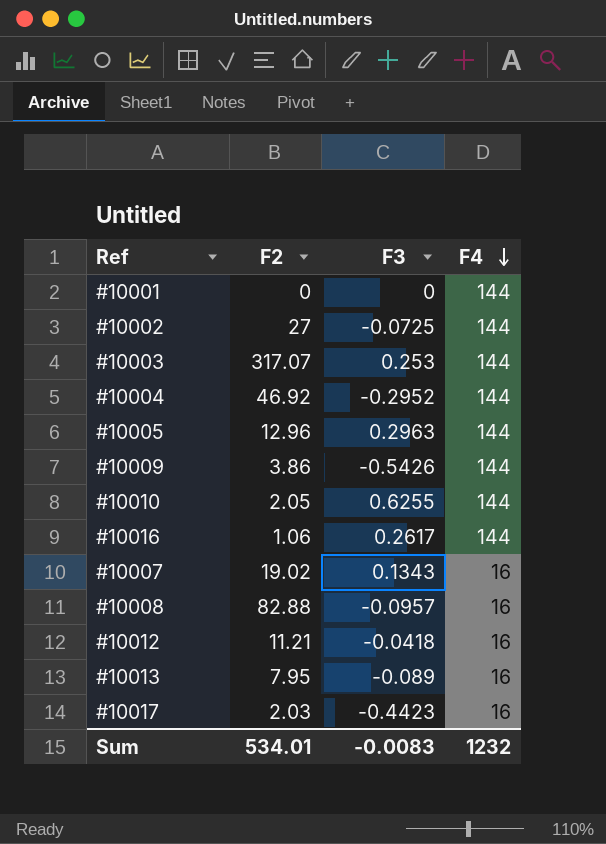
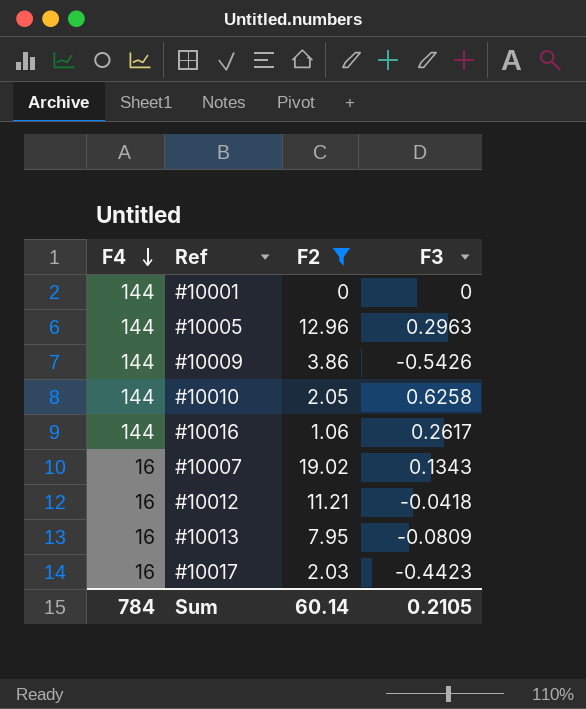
filter: none -> F2 <= 19.02
column F4 | position: 4 -> 1
#10010 | F3: 0.6255 -> 0.6258
#10013 | F3: -0.089 -> -0.0809
Sum | F4: 1232 -> 784
Sum | F2: 534.01 -> 60.14
Sum | F3: -0.0083 -> 0.2105

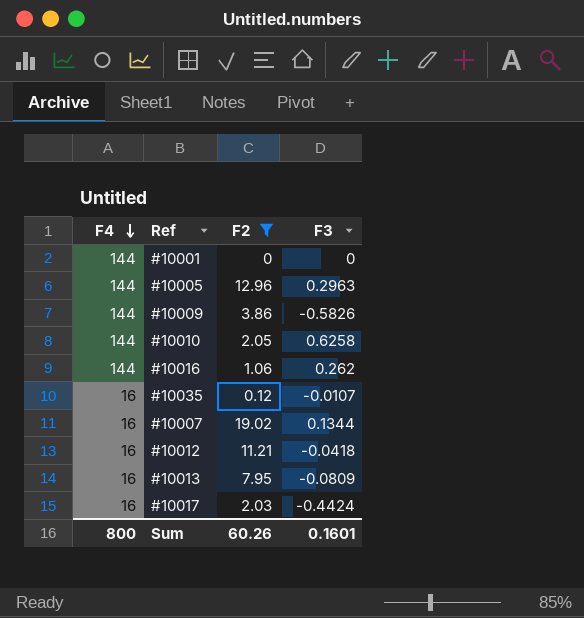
#10009 | F3: -0.5426 -> -0.5826
#10016 | F3: 0.2617 -> 0.262
row #10035: none -> 16 | 0.12 | -0.0107
#10007 | F3: 0.1343 -> 0.1344
#10017 | F3: -0.4423 -> -0.4424
Sum | F4: 784 -> 800
Sum | F2: 60.14 -> 60.26
Sum | F3: 0.2105 -> 0.1601

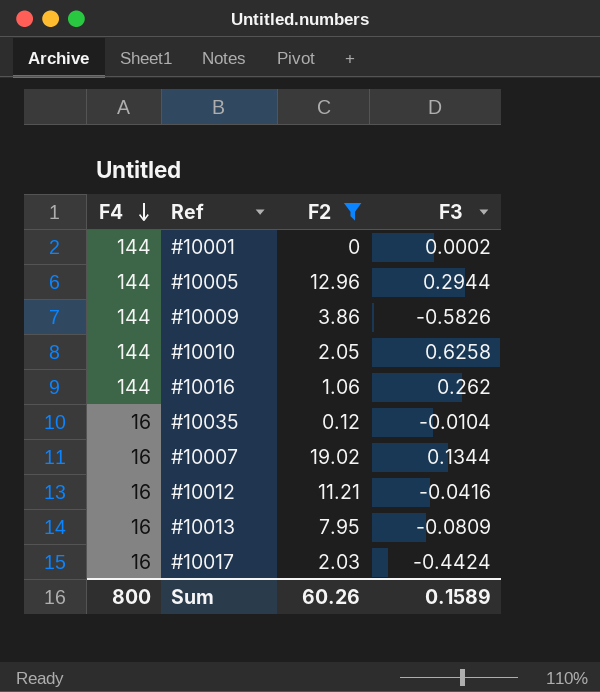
#10001 | F3: 0 -> 0.0002
#10005 | F3: 0.2963 -> 0.2944
#10035 | F3: -0.0107 -> -0.0104
#10012 | F3: -0.0418 -> -0.0416
Sum | F3: 0.1601 -> 0.1589

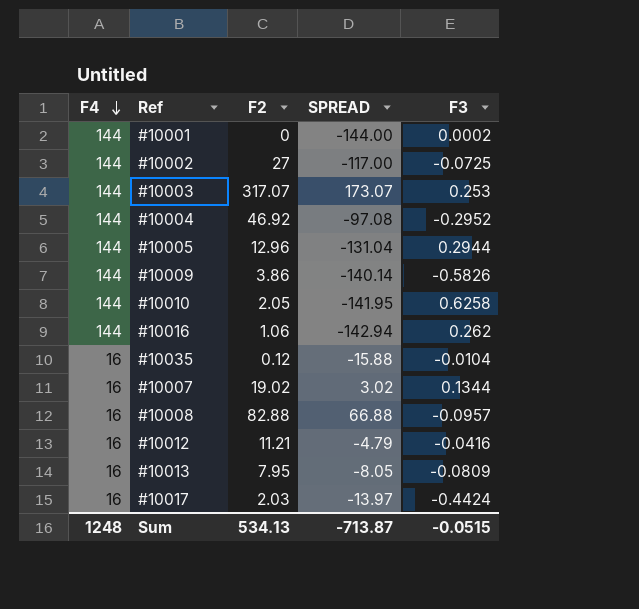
filter: F2 <= 19.02 -> none
column SPREAD | formula: none -> [F2] - [F4]
Sum | F4: 800 -> 1248
Sum | F2: 60.26 -> 534.13
Sum | F3: 0.1589 -> -0.0515

